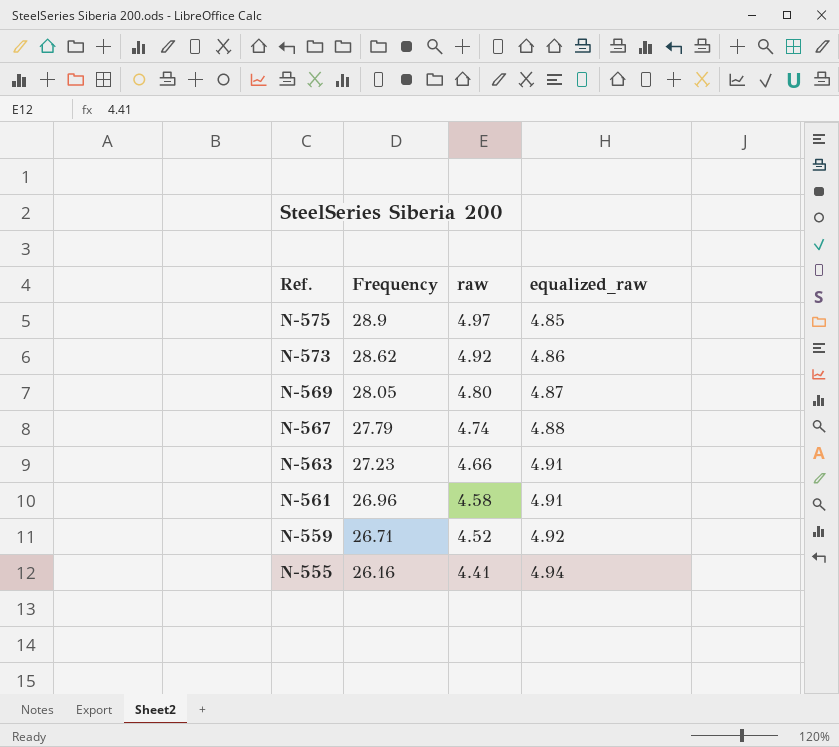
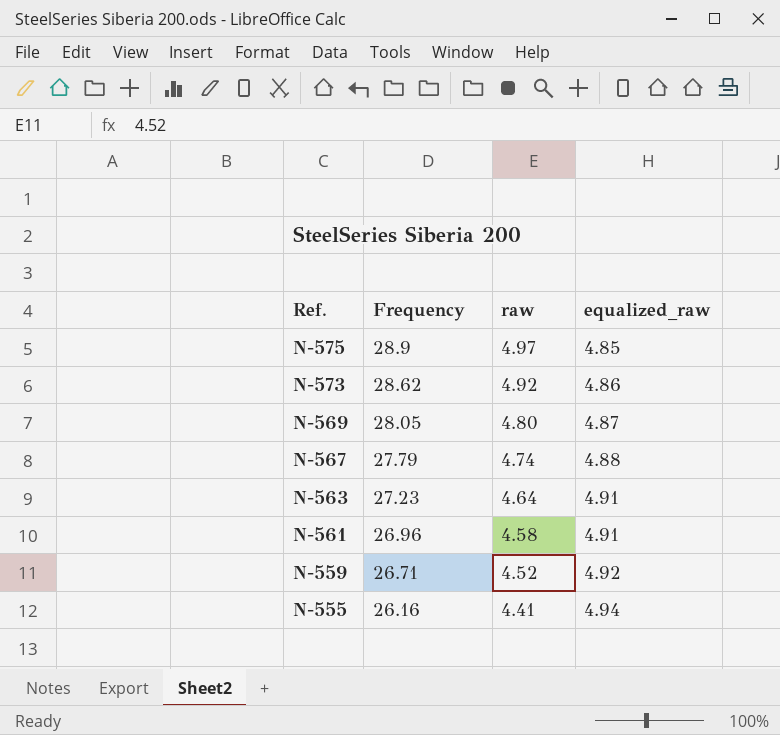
N-563 | raw: 4.66 -> 4.64

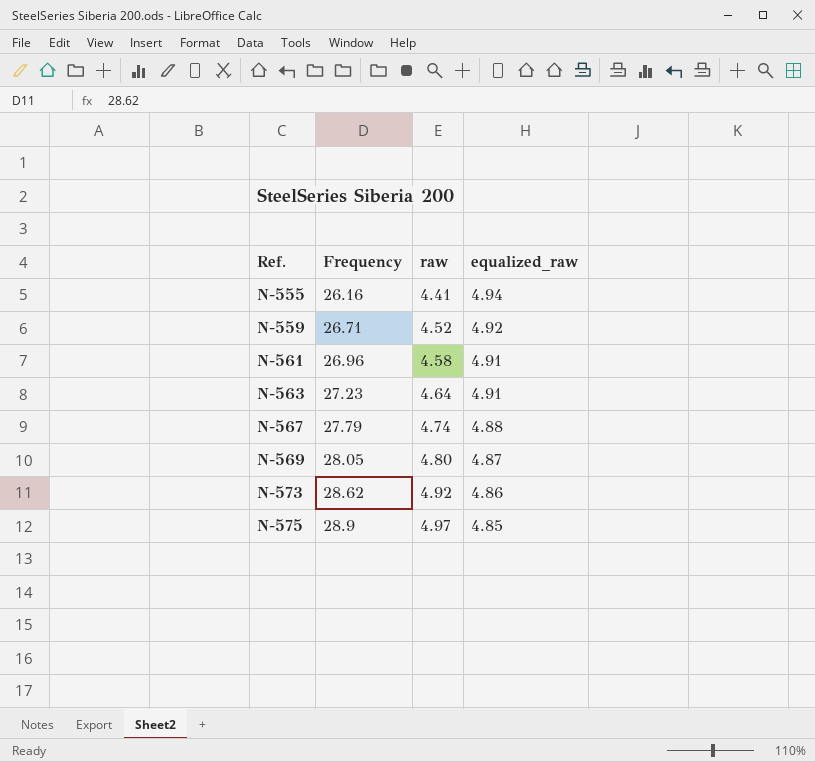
row order: Ref. descending -> Ref. ascending

